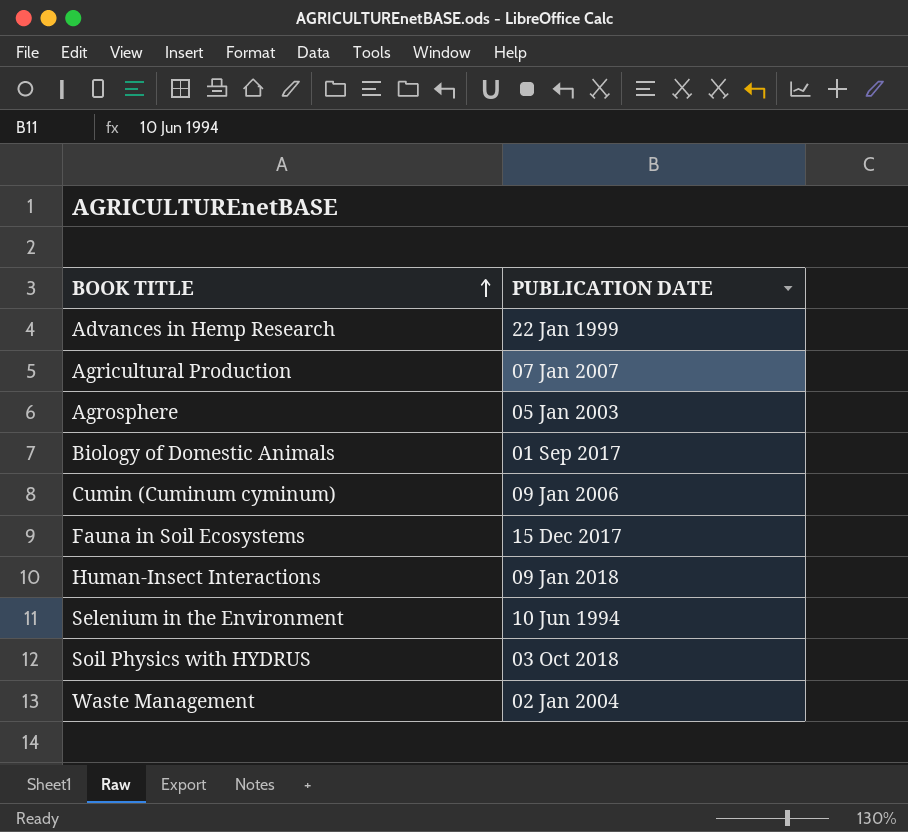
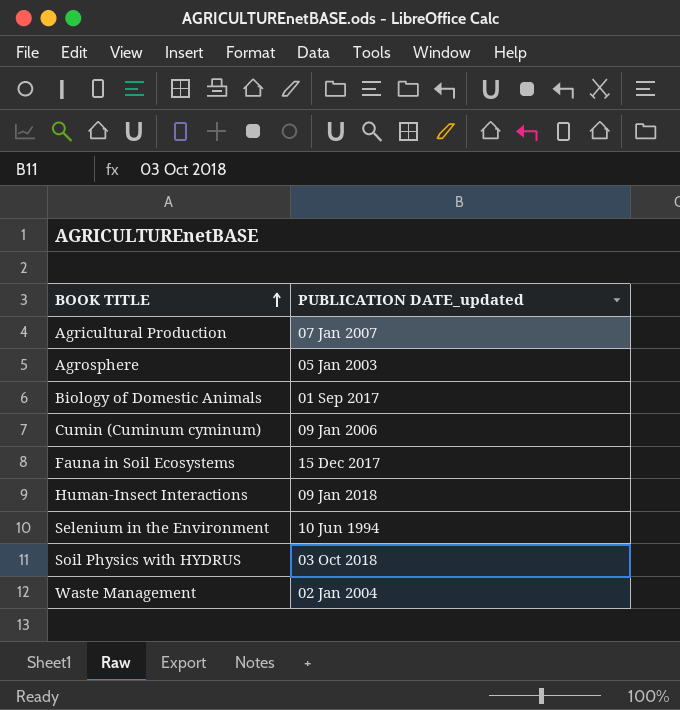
column name: PUBLICATION DATE -> PUBLICATION DATE_updated
row Advances in Hemp Research: 22 Jan 1999 -> none

